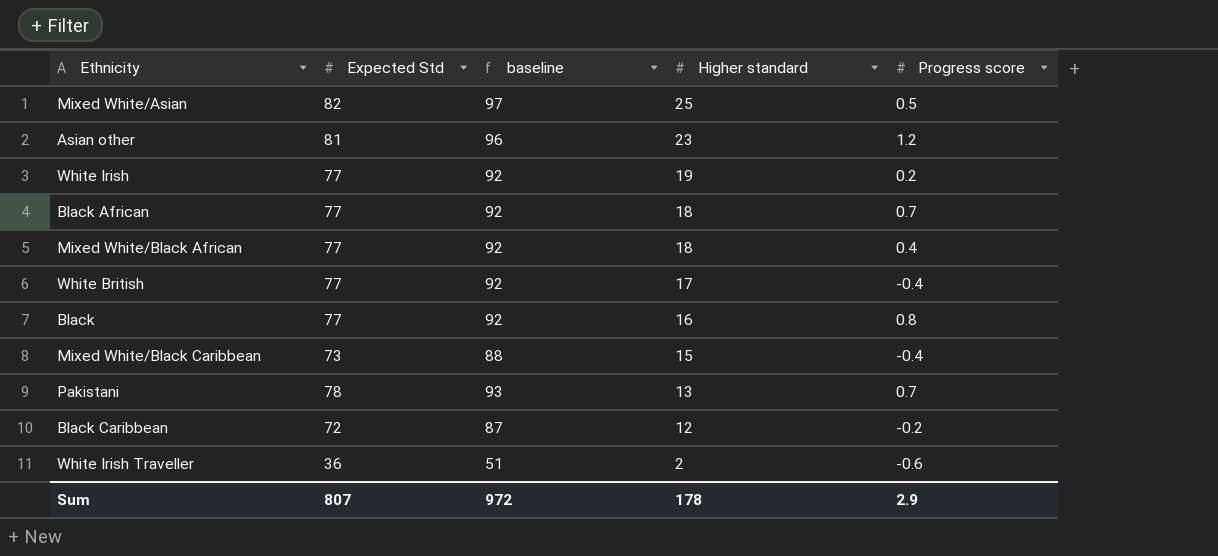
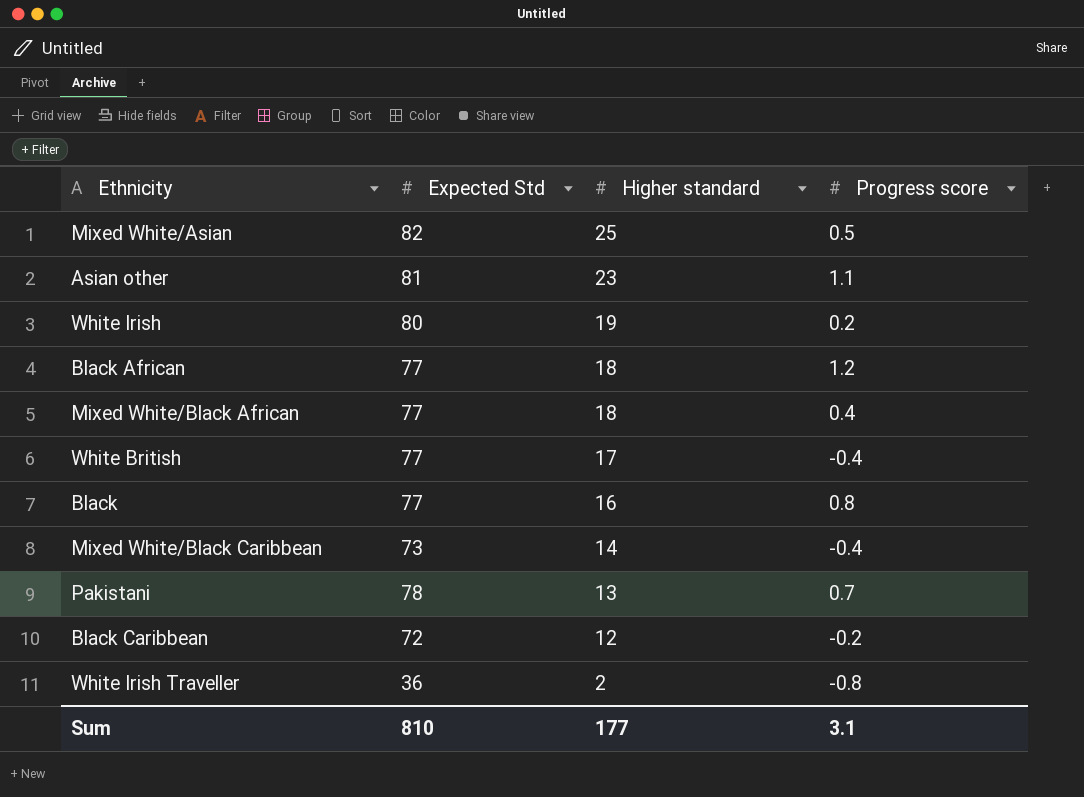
column baseline | formula: [Expected Std] + 15 -> none
Asian other | Progress score: 1.2 -> 1.1
White Irish | Expected Std: 77 -> 80
Black African | Progress score: 0.7 -> 1.2
Mixed White/Black Caribbean | Higher standard: 15 -> 14
White Irish Traveller | Progress score: -0.6 -> -0.8
Sum | Expected Std: 807 -> 810
Sum | Higher standard: 178 -> 177
Sum | Progress score: 2.9 -> 3.1

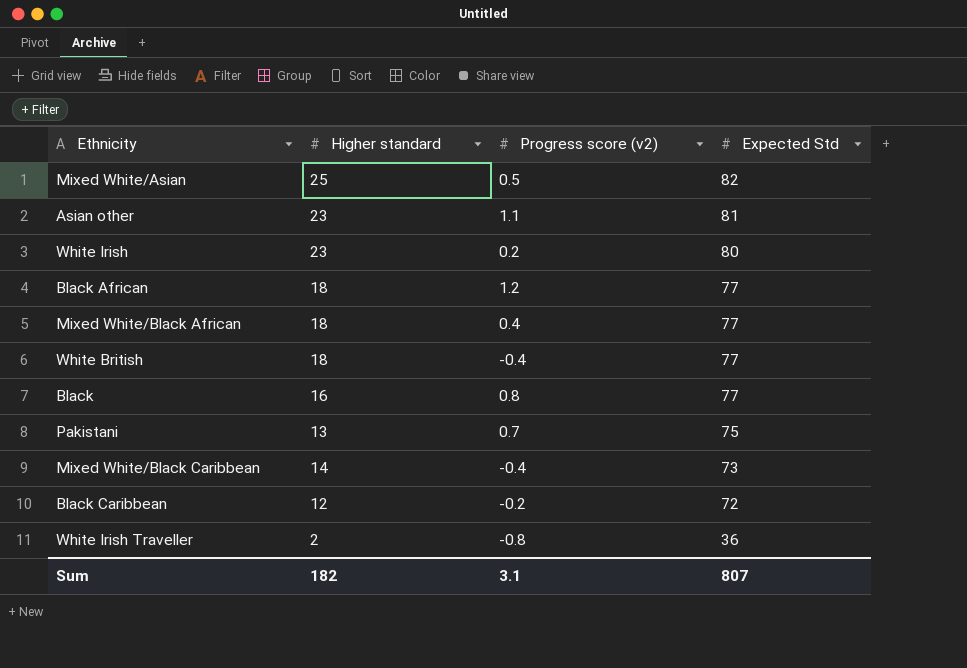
row order: Higher standard descending -> Expected Std descending
column name: Progress score -> Progress score (v2)
column Expected Std | position: 2 -> 4
White Irish | Higher standard: 19 -> 23
White British | Higher standard: 17 -> 18
Pakistani | Expected Std: 78 -> 75
Sum | Higher standard: 177 -> 182
Sum | Expected Std: 810 -> 807

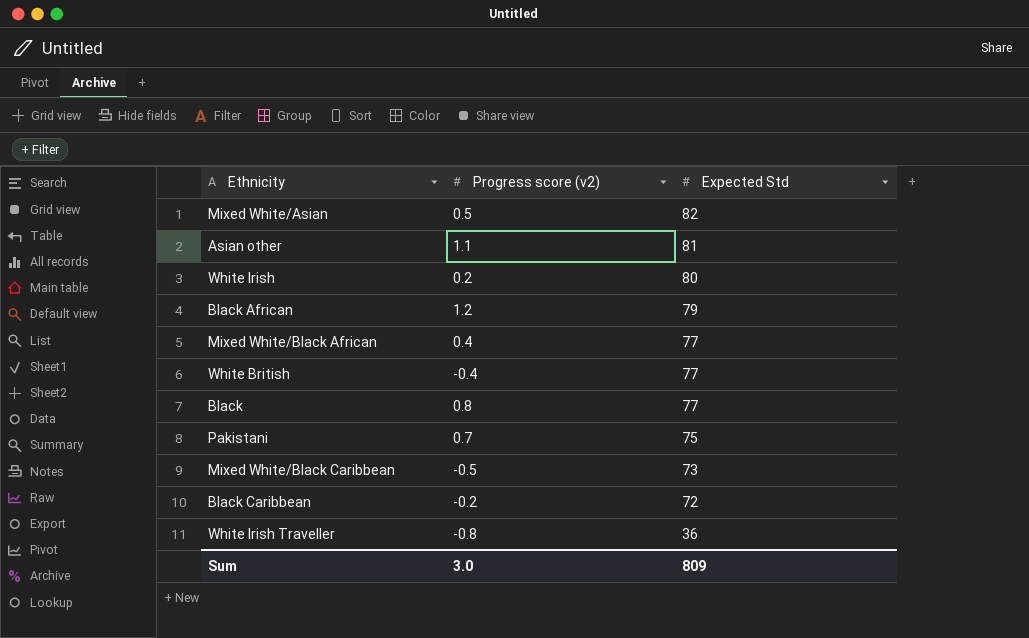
column Higher standard | position: 2 -> none
Black African | Expected Std: 77 -> 79
Mixed White/Black Caribbean | Progress score (v2): -0.4 -> -0.5
Sum | Progress score (v2): 3.1 -> 3.0
Sum | Expected Std: 807 -> 809

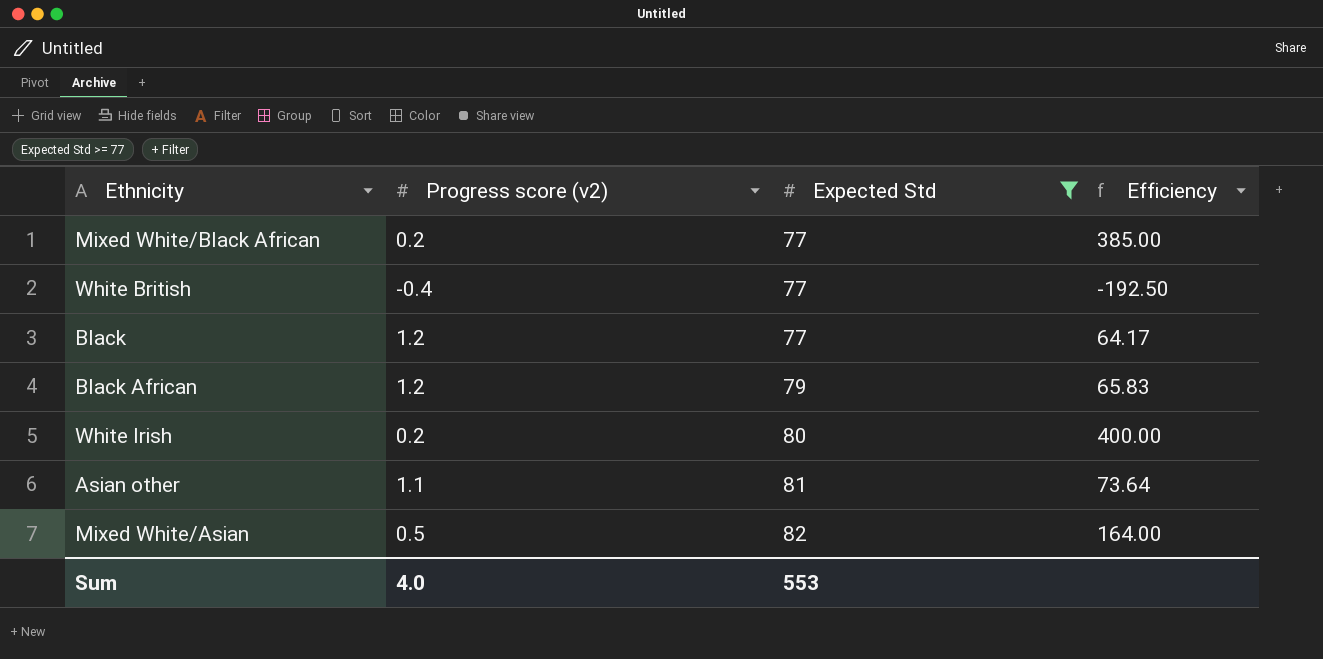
filter: none -> Expected Std >= 77
row order: Expected Std descending -> Expected Std ascending
column Efficiency | formula: none -> [Expected Std] / [Progress score (v2)]
Mixed White/Black African | Progress score (v2): 0.4 -> 0.2
Black | Progress score (v2): 0.8 -> 1.2
Sum | Progress score (v2): 3.0 -> 4.0
Sum | Expected Std: 809 -> 553

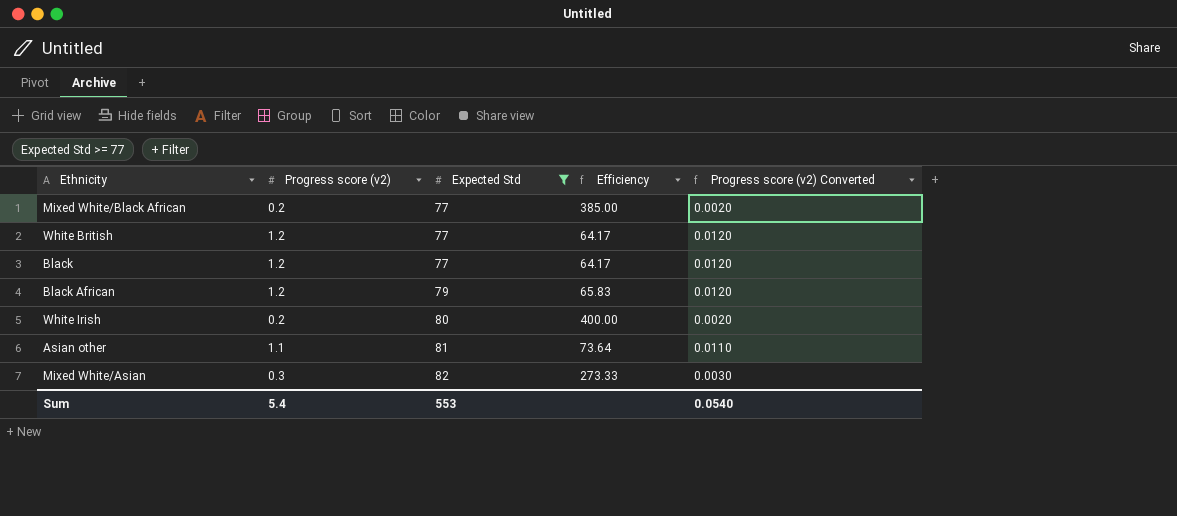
column Progress score (v2) Converted | formula: none -> [Progress score (v2)] * 0.01
White British | Progress score (v2): -0.4 -> 1.2
White British | Efficiency: -192.50 -> 64.17
Mixed White/Asian | Progress score (v2): 0.5 -> 0.3
Mixed White/Asian | Efficiency: 164.00 -> 273.33
Sum | Progress score (v2): 4.0 -> 5.4

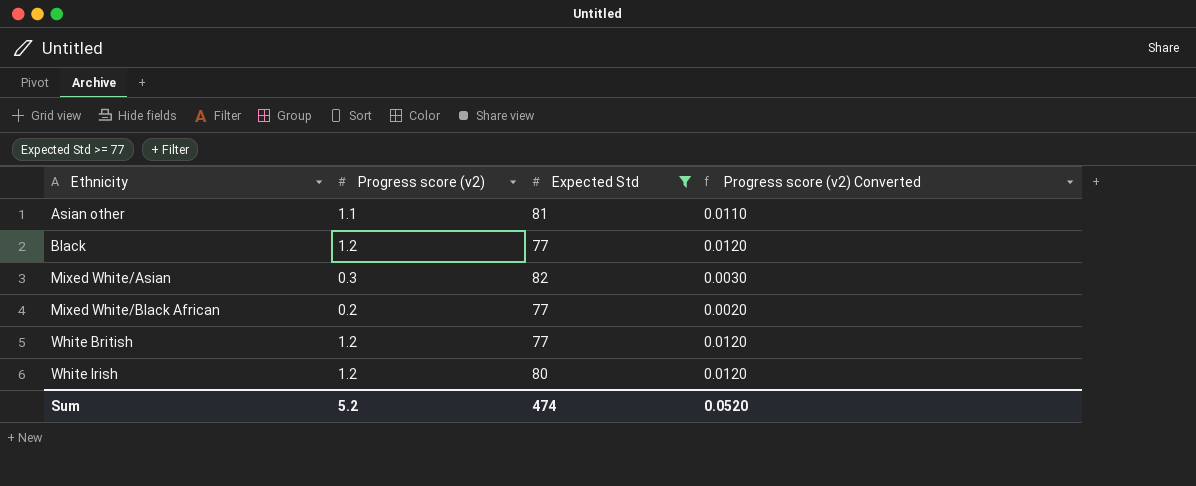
row order: Expected Std ascending -> Ethnicity ascending
column Efficiency | formula: [Expected Std] / [Progress score (v2)] -> none
row Black African: 1.2 | 79 | 65.83 | 0.0120 -> none
White Irish | Progress score (v2): 0.2 -> 1.2
White Irish | Progress score (v2) Converted: 0.0020 -> 0.0120
Sum | Progress score (v2): 5.4 -> 5.2
Sum | Expected Std: 553 -> 474
Sum | Progress score (v2) Converted: 0.0540 -> 0.0520

